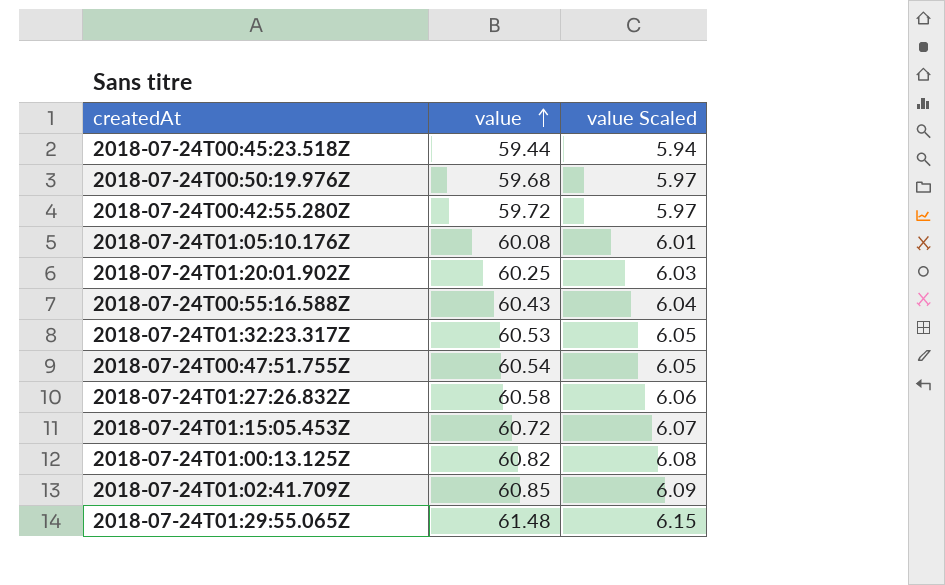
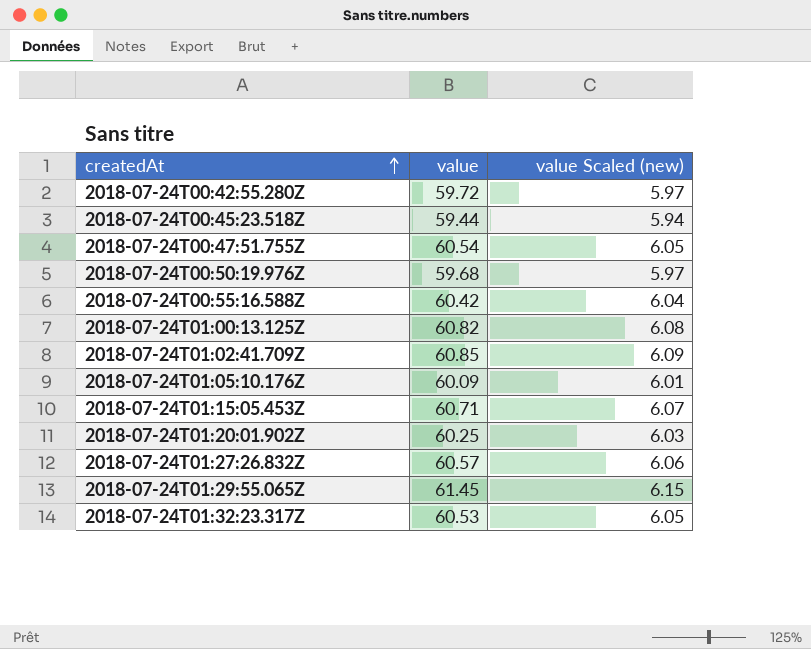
row order: value ascending -> createdAt ascending
column name: value Scaled -> value Scaled (new)
2018-07-24T00:55:16.588Z | value: 60.43 -> 60.42
2018-07-24T01:05:10.176Z | value: 60.08 -> 60.09
2018-07-24T01:15:05.453Z | value: 60.72 -> 60.71
2018-07-24T01:27:26.832Z | value: 60.58 -> 60.57
2018-07-24T01:29:55.065Z | value: 61.48 -> 61.45

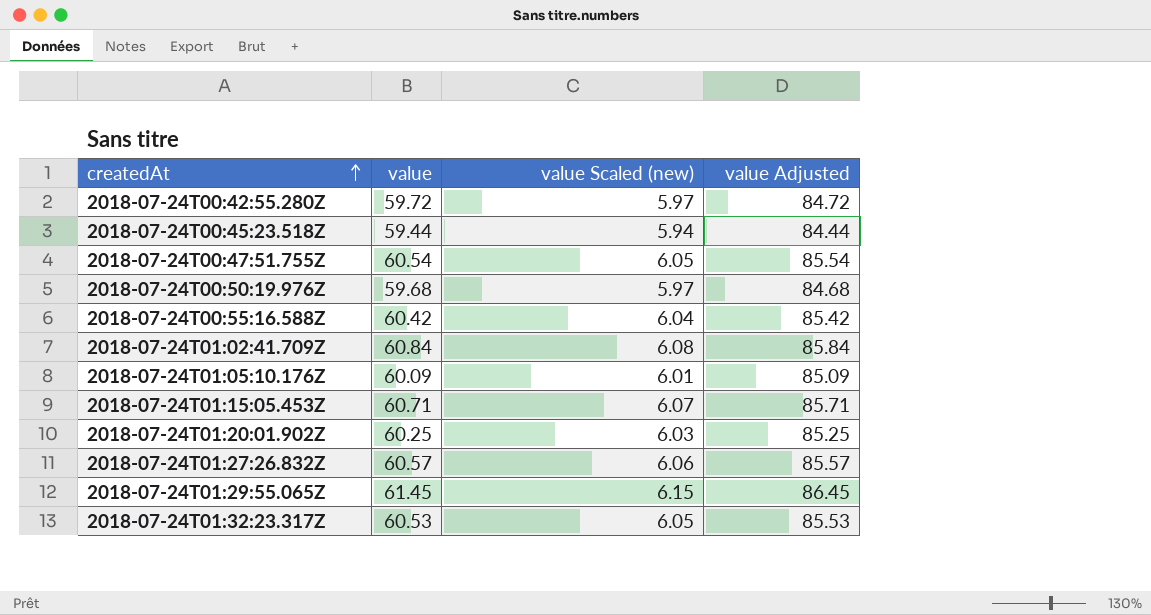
column value Adjusted | formula: none -> [value] + 25
row 2018-07-24T01:00:13.125Z: 60.82 | 6.08 -> none
2018-07-24T01:02:41.709Z | value: 60.85 -> 60.84
2018-07-24T01:02:41.709Z | value Scaled (new): 6.09 -> 6.08

